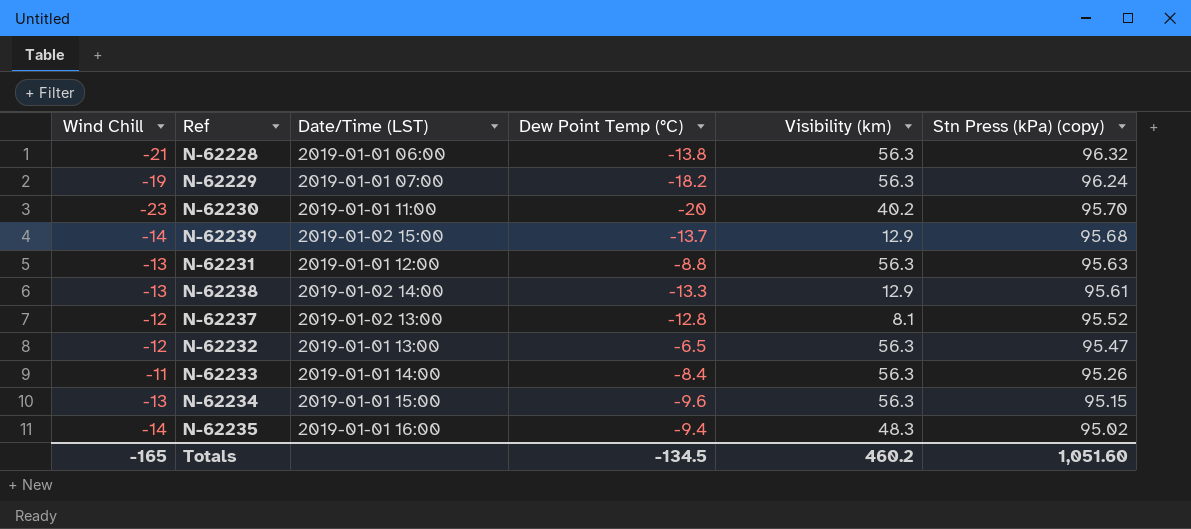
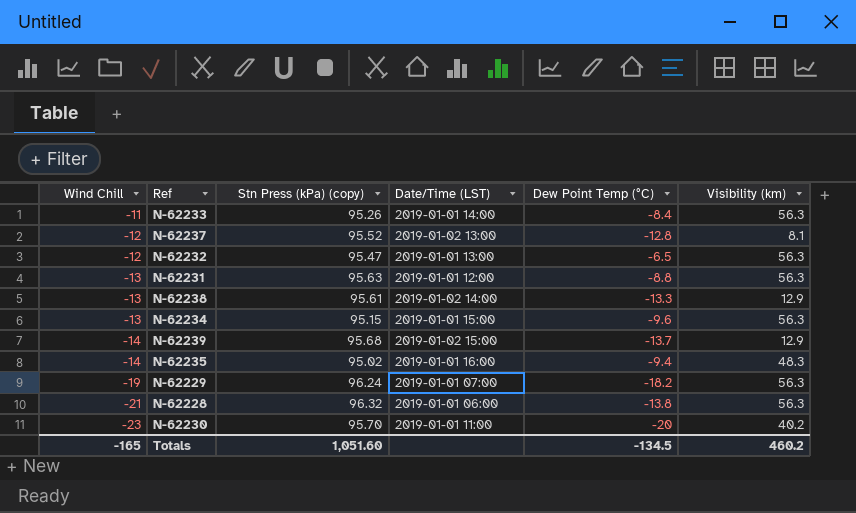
row order: Stn Press (kPa) (copy) descending -> Wind Chill descending
column Stn Press (kPa) (copy) | position: 6 -> 3

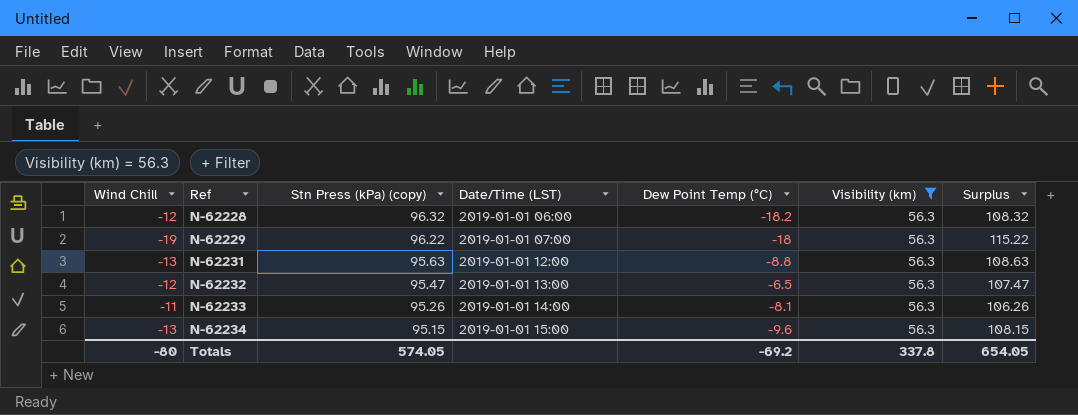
filter: none -> Visibility (km) = 56.3
row order: Wind Chill descending -> Ref ascending
column Surplus | formula: none -> [Stn Press (kPa) (copy)] - [Wind Chill]
N-62228 | Wind Chill: -21 -> -12
N-62228 | Dew Point Temp (°C): -13.8 -> -18.2
N-62229 | Stn Press (kPa) (copy): 96.24 -> 96.22
N-62229 | Dew Point Temp (°C): -18.2 -> -18
N-62233 | Dew Point Temp (°C): -8.4 -> -8.1
Totals | Wind Chill: -165 -> -80
Totals | Stn Press (kPa) (copy): 1,051.60 -> 574.05
Totals | Dew Point Temp (°C): -134.5 -> -69.2
Totals | Visibility (km): 460.2 -> 337.8

